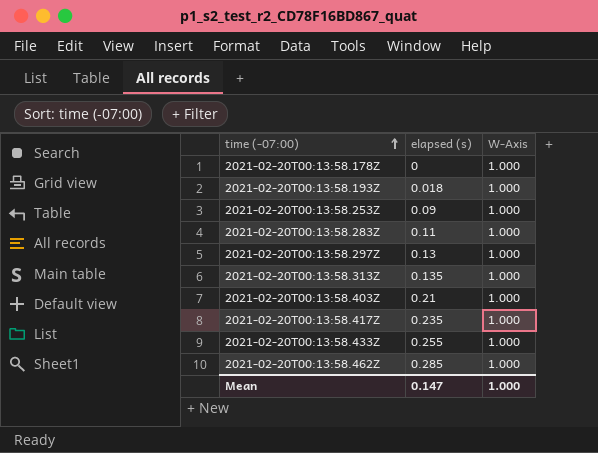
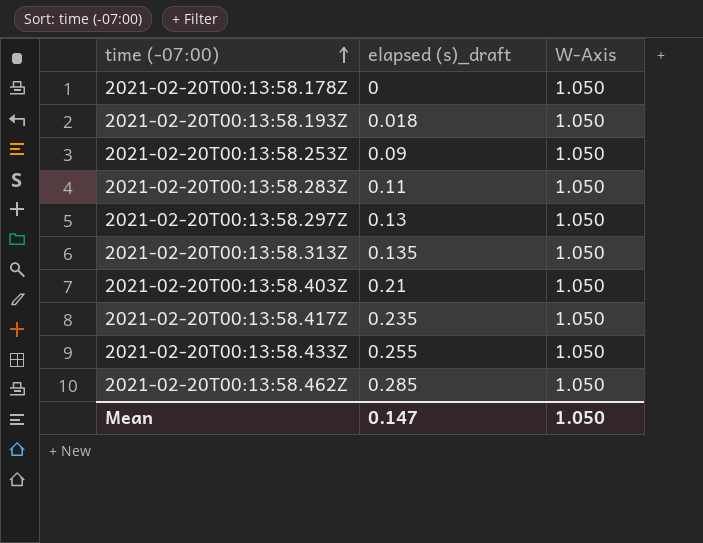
column name: elapsed (s) -> elapsed (s)_draft
2021-02-20T00:13:58.178Z | W-Axis: 1.000 -> 1.050
2021-02-20T00:13:58.193Z | W-Axis: 1.000 -> 1.050
2021-02-20T00:13:58.253Z | W-Axis: 1.000 -> 1.050
2021-02-20T00:13:58.283Z | W-Axis: 1.000 -> 1.050
2021-02-20T00:13:58.297Z | W-Axis: 1.000 -> 1.050
2021-02-20T00:13:58.313Z | W-Axis: 1.000 -> 1.050
2021-02-20T00:13:58.403Z | W-Axis: 1.000 -> 1.050
2021-02-20T00:13:58.417Z | W-Axis: 1.000 -> 1.050
2021-02-20T00:13:58.433Z | W-Axis: 1.000 -> 1.050
2021-02-20T00:13:58.462Z | W-Axis: 1.000 -> 1.050
Mean | W-Axis: 1.000 -> 1.050

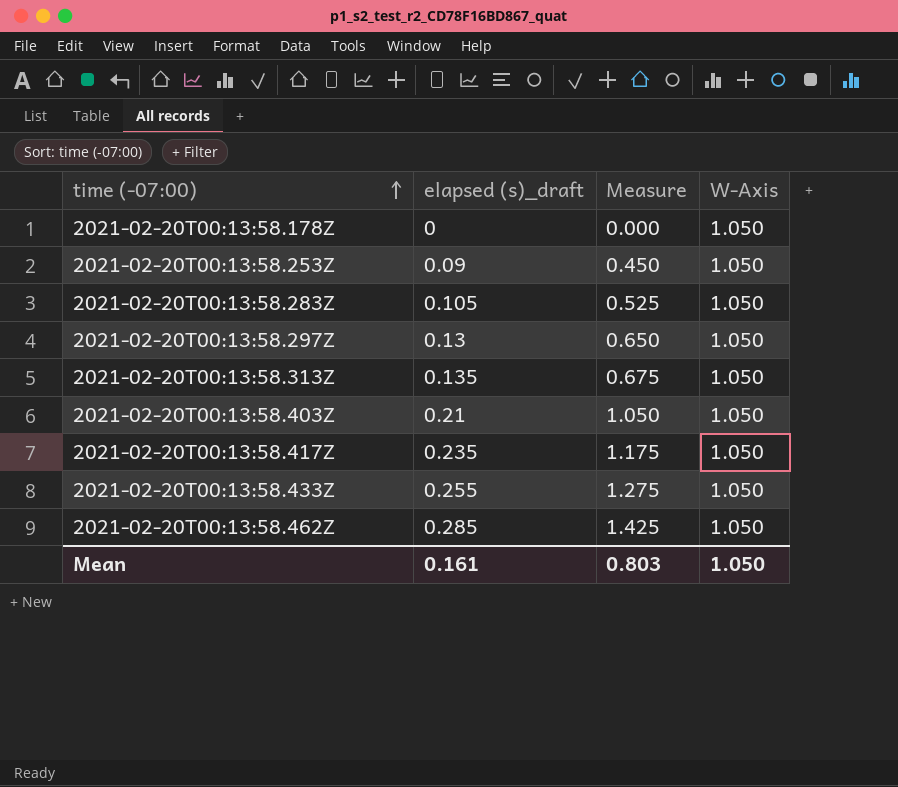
column Measure | formula: none -> [elapsed (s)_draft] * 5
row 2021-02-20T00:13:58.193Z: 0.018 | 1.050 -> none
2021-02-20T00:13:58.283Z | elapsed (s)_draft: 0.11 -> 0.105
Mean | elapsed (s)_draft: 0.147 -> 0.161

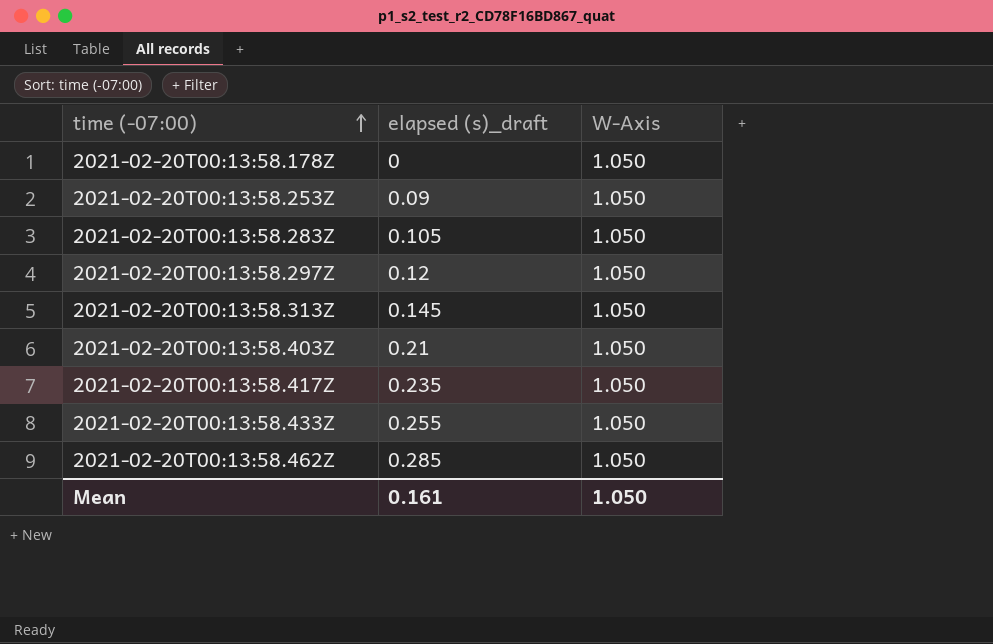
column Measure | formula: [elapsed (s)_draft] * 5 -> none
2021-02-20T00:13:58.297Z | elapsed (s)_draft: 0.13 -> 0.12
2021-02-20T00:13:58.313Z | elapsed (s)_draft: 0.135 -> 0.145

